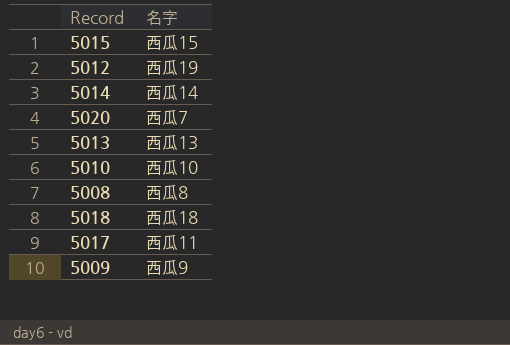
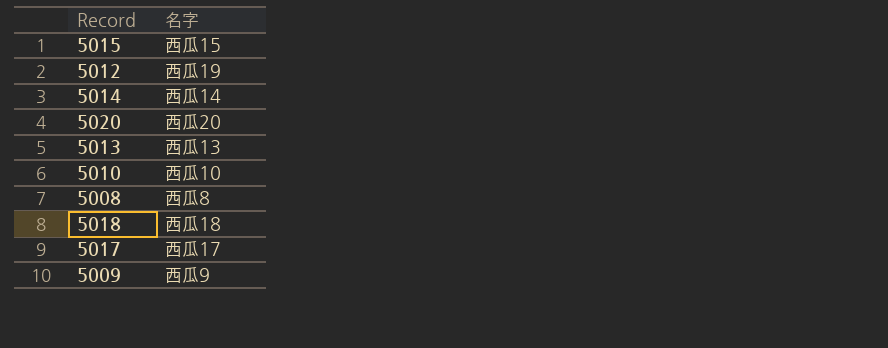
5020 | 名字: 西瓜7 -> 西瓜20
5017 | 名字: 西瓜11 -> 西瓜17

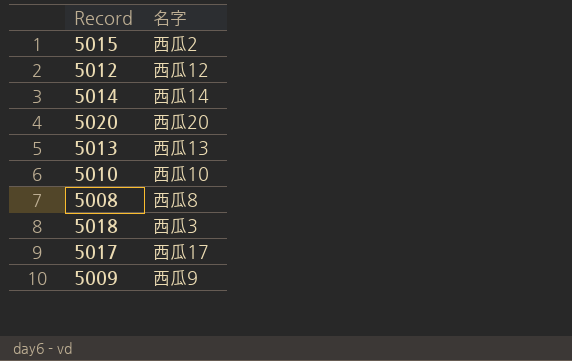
5015 | 名字: 西瓜15 -> 西瓜2
5012 | 名字: 西瓜19 -> 西瓜12
5018 | 名字: 西瓜18 -> 西瓜3

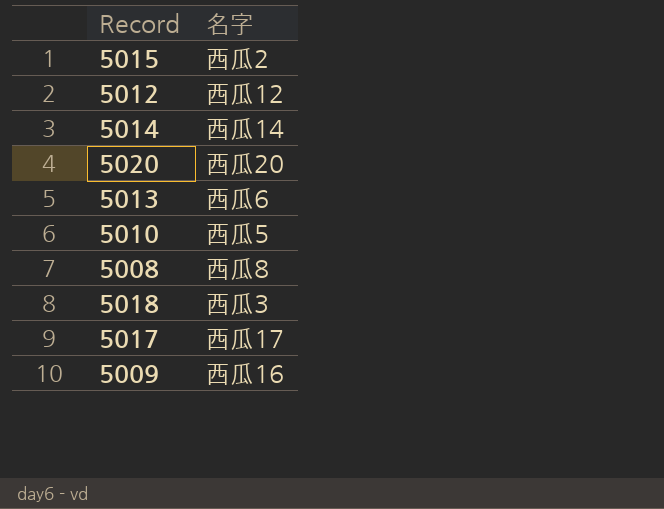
5013 | 名字: 西瓜13 -> 西瓜6
5010 | 名字: 西瓜10 -> 西瓜5
5009 | 名字: 西瓜9 -> 西瓜16

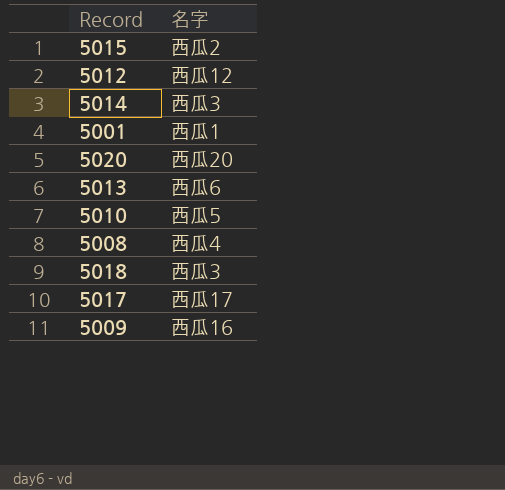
5014 | 名字: 西瓜14 -> 西瓜3
row 5001: none -> 西瓜1
5008 | 名字: 西瓜8 -> 西瓜4

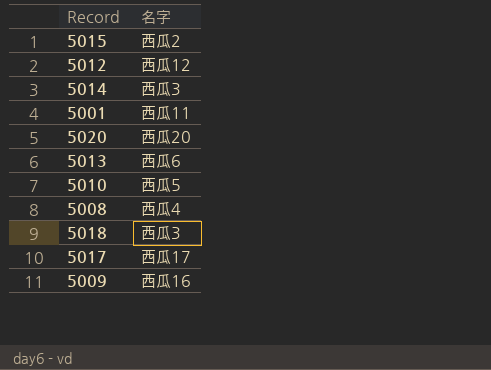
5001 | 名字: 西瓜1 -> 西瓜11

